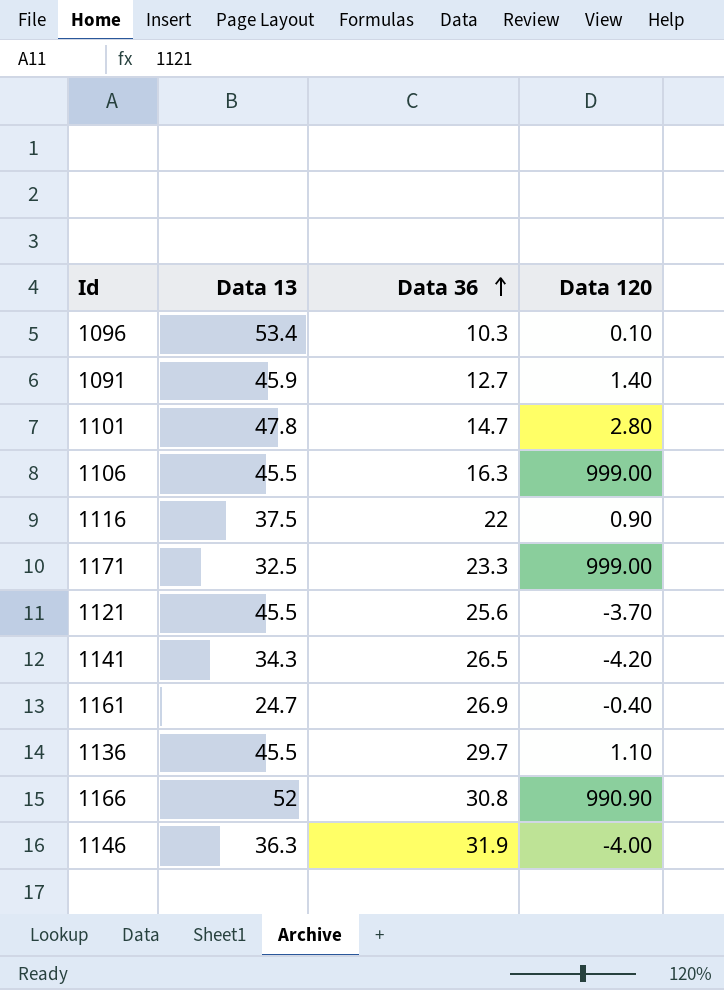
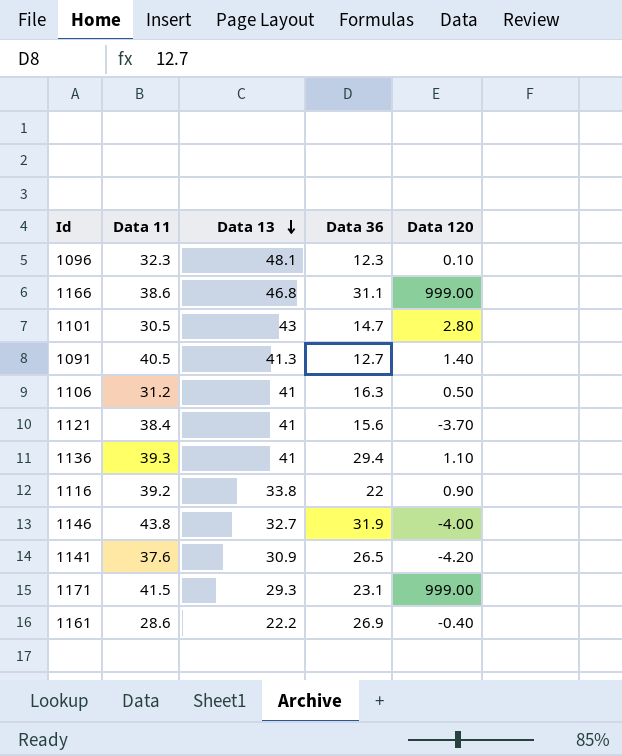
row order: Data 36 ascending -> Data 13 descending
column Data 11 | position: none -> 2
1096 | Data 13: 53.4 -> 48.1
1096 | Data 36: 10.3 -> 12.3
1166 | Data 13: 52 -> 46.8
1166 | Data 36: 30.8 -> 31.1
1166 | Data 120: 990.90 -> 999.00
1101 | Data 13: 47.8 -> 43
1091 | Data 13: 45.9 -> 41.3
1106 | Data 13: 45.5 -> 41
1106 | Data 120: 999.00 -> 0.50
1121 | Data 13: 45.5 -> 41
1121 | Data 36: 25.6 -> 15.6
1136 | Data 13: 45.5 -> 41
1136 | Data 36: 29.7 -> 29.4
1116 | Data 13: 37.5 -> 33.8
1146 | Data 13: 36.3 -> 32.7
1141 | Data 13: 34.3 -> 30.9
1171 | Data 13: 32.5 -> 29.3
1171 | Data 36: 23.3 -> 23.1
1161 | Data 13: 24.7 -> 22.2

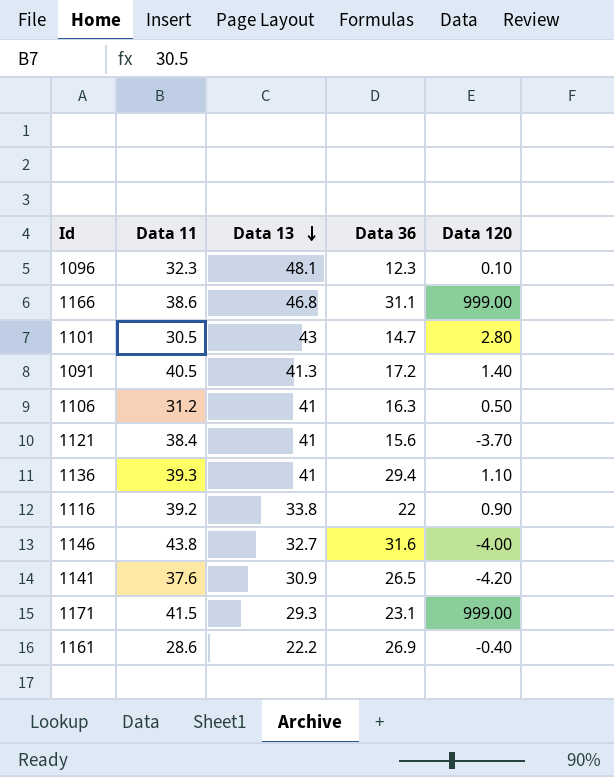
1091 | Data 36: 12.7 -> 17.2
1146 | Data 36: 31.9 -> 31.6

